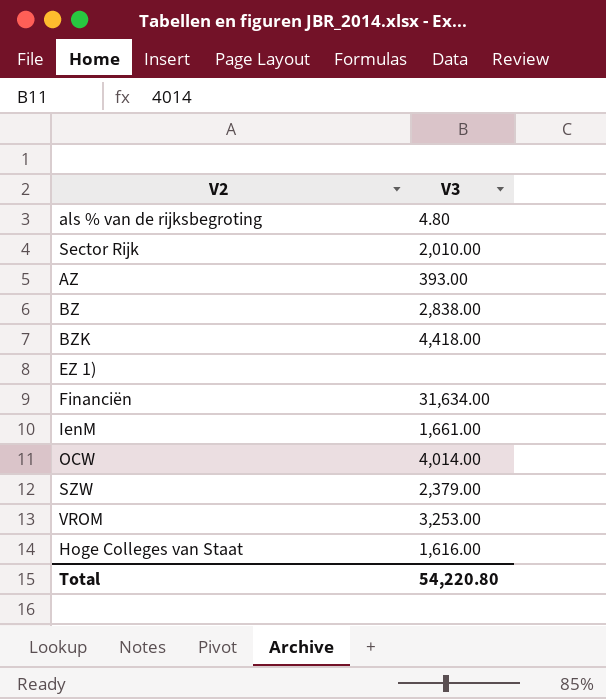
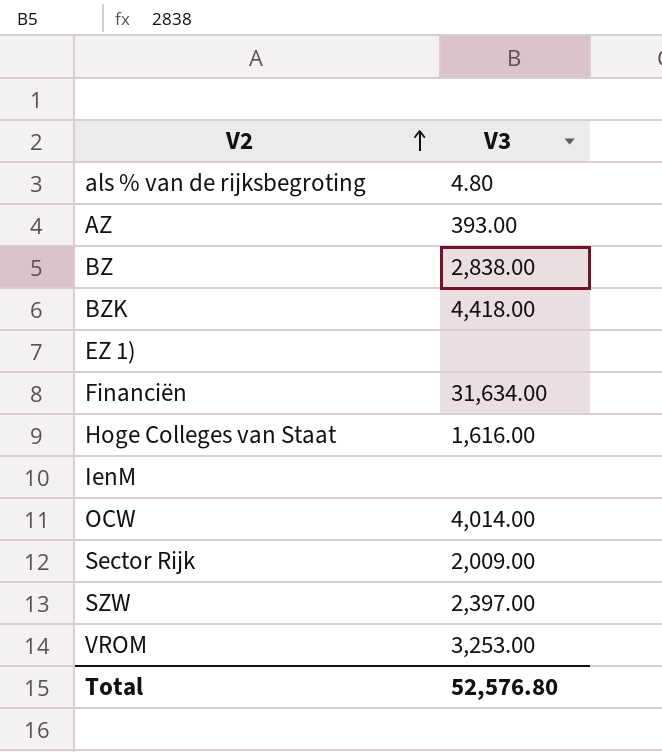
row order: none -> V2 ascending
IenM | V3: 1,661.00 -> none
Sector Rijk | V3: 2,010.00 -> 2,009.00
SZW | V3: 2,379.00 -> 2,397.00
Total | V3: 54,220.80 -> 52,576.80

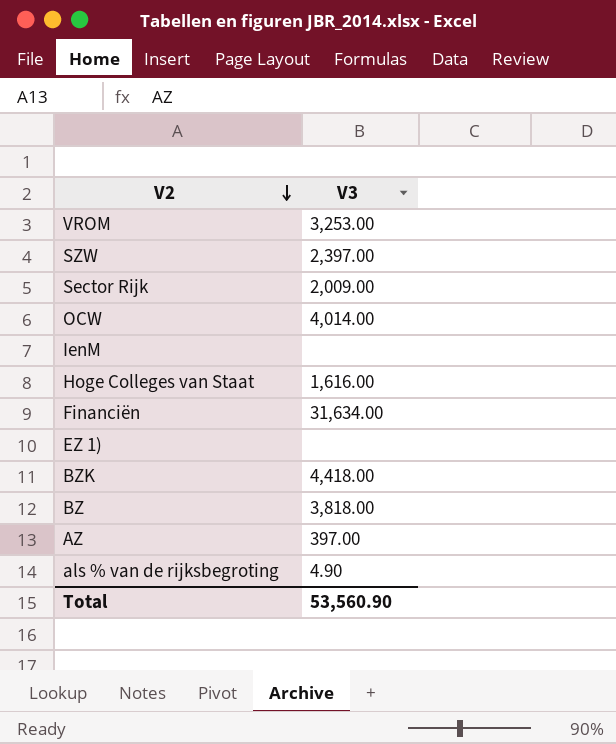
row order: V2 ascending -> V2 descending
BZ | V3: 2,838.00 -> 3,818.00
AZ | V3: 393.00 -> 397.00
als % van de rijksbegroting | V3: 4.80 -> 4.90
Total | V3: 52,576.80 -> 53,560.90

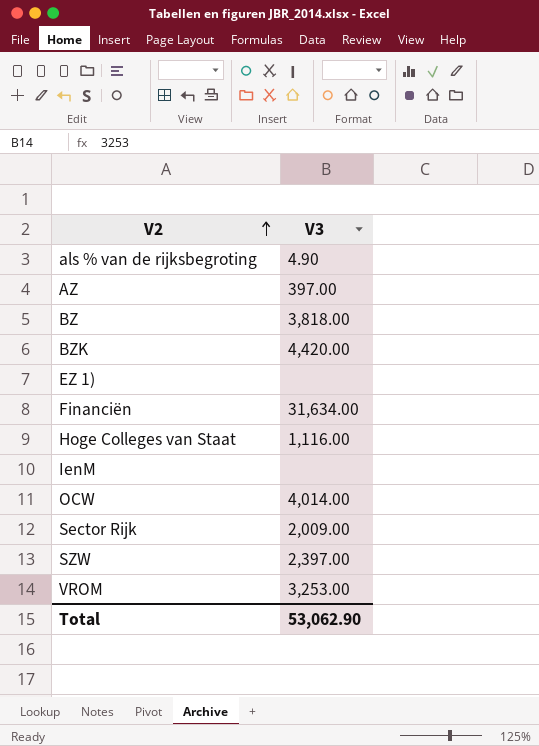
row order: V2 descending -> V2 ascending
BZK | V3: 4,418.00 -> 4,420.00
Hoge Colleges van Staat | V3: 1,616.00 -> 1,116.00
Total | V3: 53,560.90 -> 53,062.90

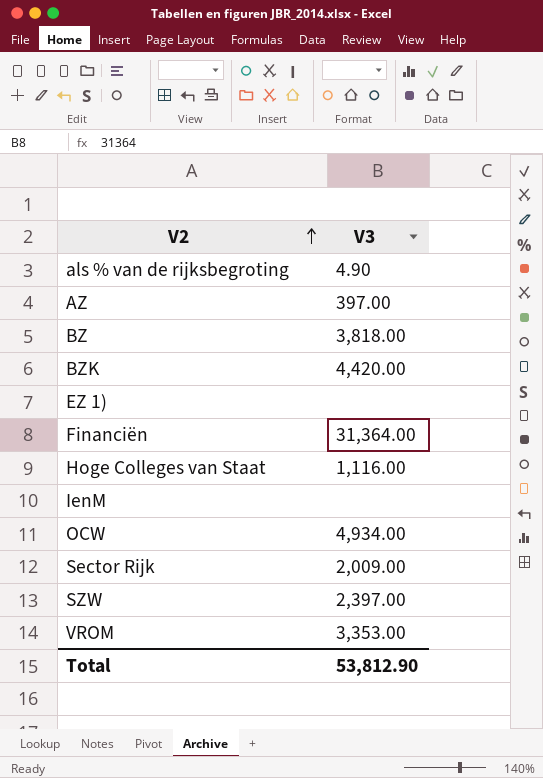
Financiën | V3: 31,634.00 -> 31,364.00
OCW | V3: 4,014.00 -> 4,934.00
VROM | V3: 3,253.00 -> 3,353.00
Total | V3: 53,062.90 -> 53,812.90

